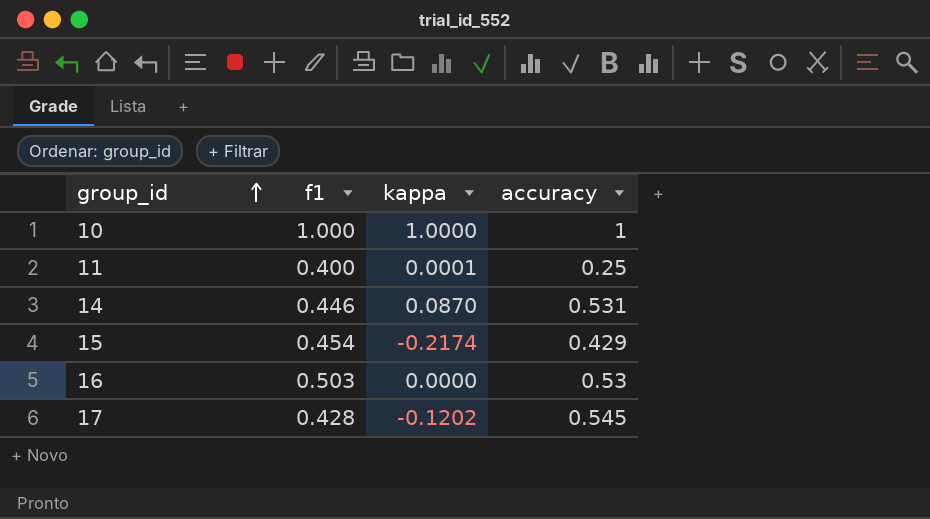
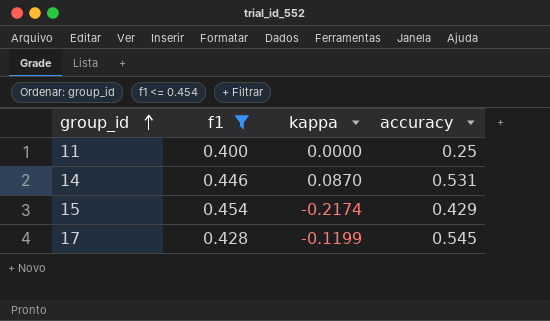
filter: none -> f1 <= 0.454
11 | kappa: 0.0001 -> 0.0000
17 | kappa: -0.1202 -> -0.1199

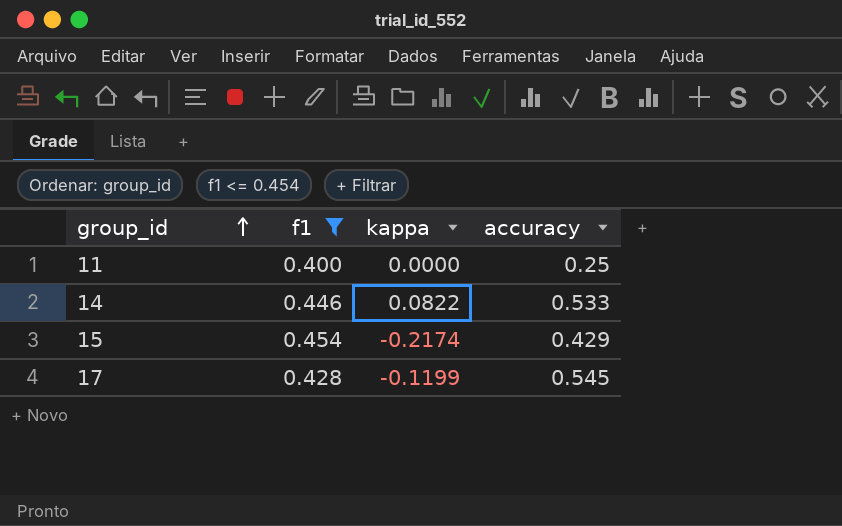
14 | kappa: 0.0870 -> 0.0822
14 | accuracy: 0.531 -> 0.533

